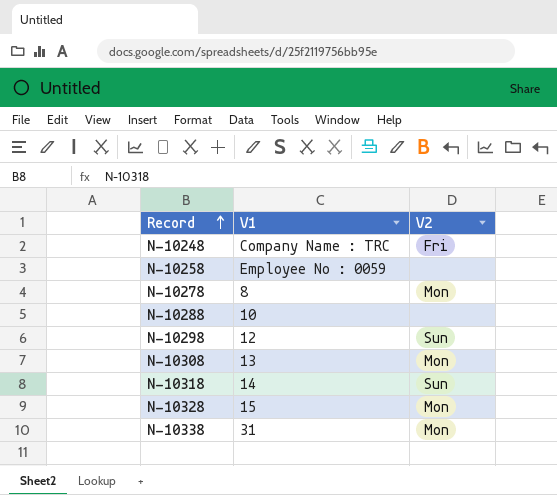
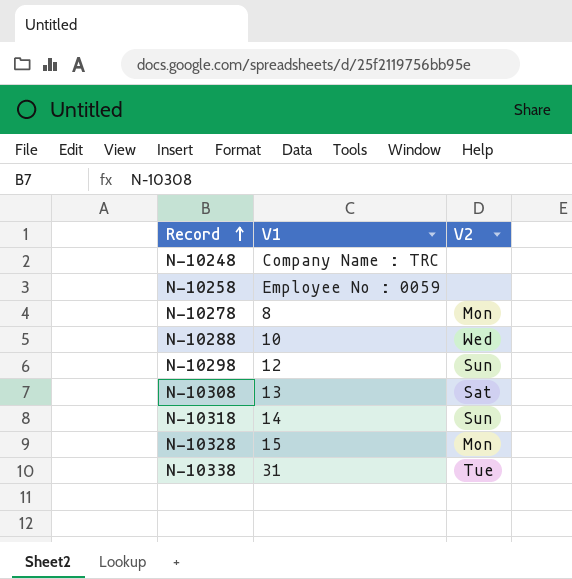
N-10248 | V2: Fri -> none
N-10288 | V2: none -> Wed
N-10308 | V2: Mon -> Sat
N-10338 | V2: Mon -> Tue

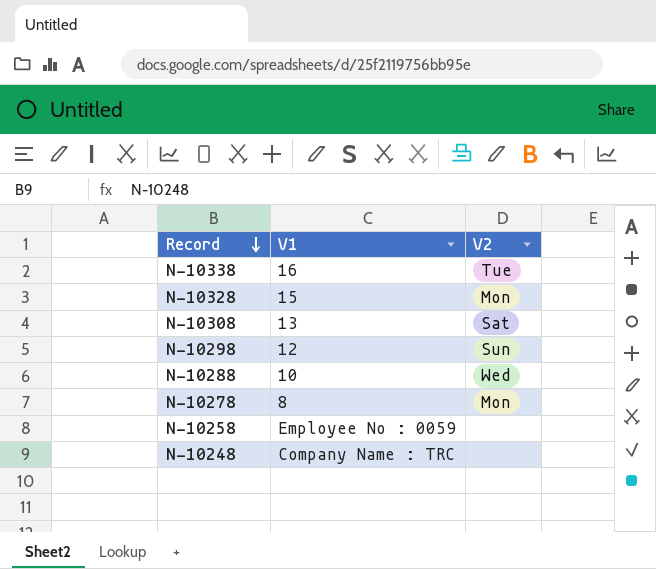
row order: Record ascending -> Record descending
row N-10318: 14 | Sun -> none
N-10338 | V1: 31 -> 16

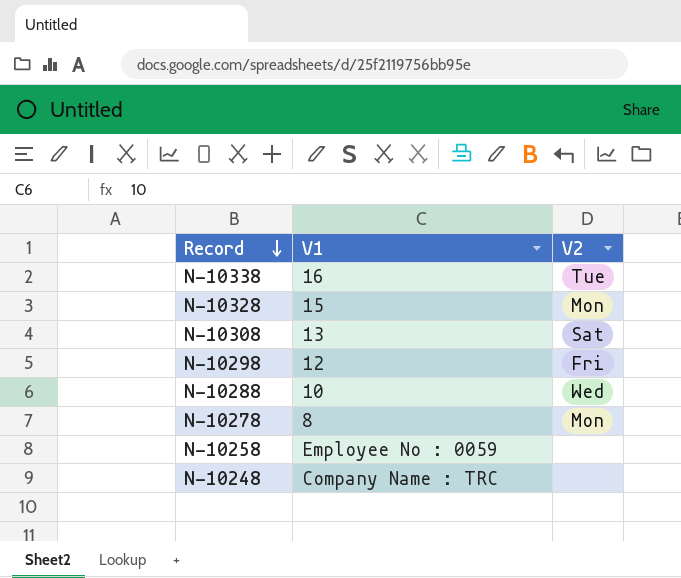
N-10298 | V2: Sun -> Fri

